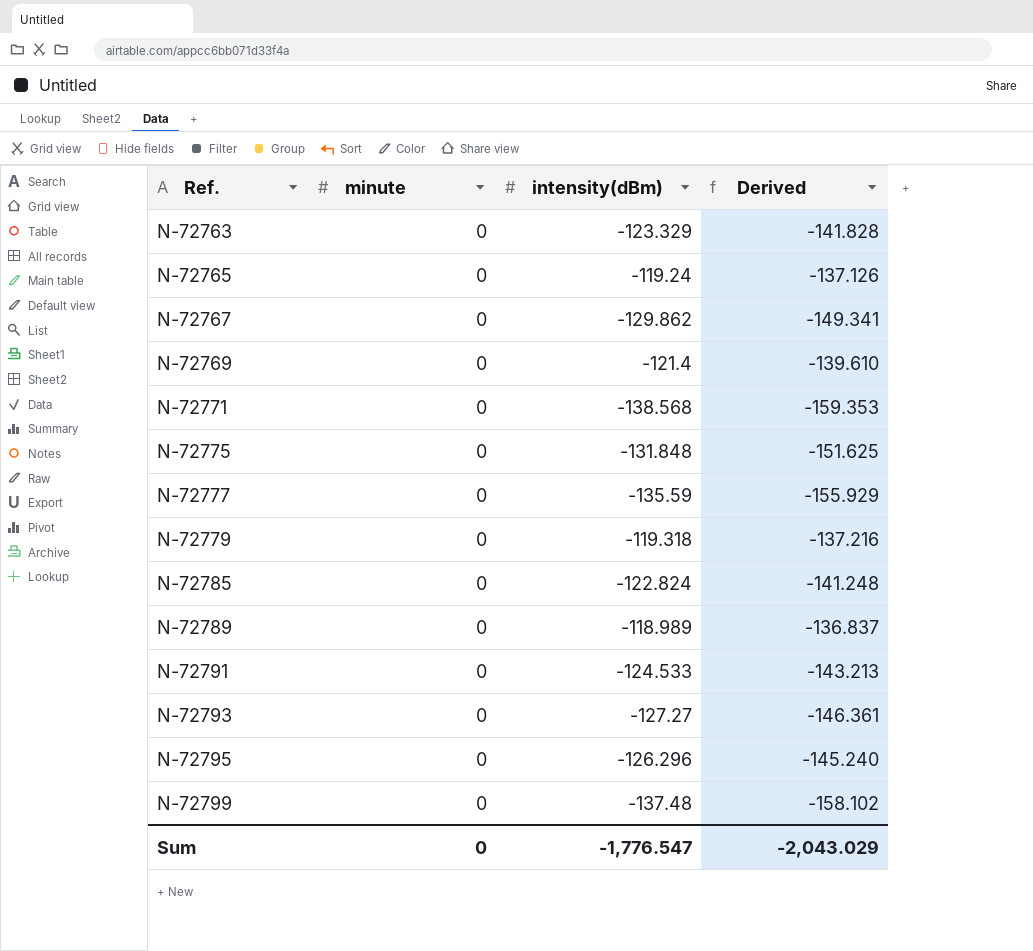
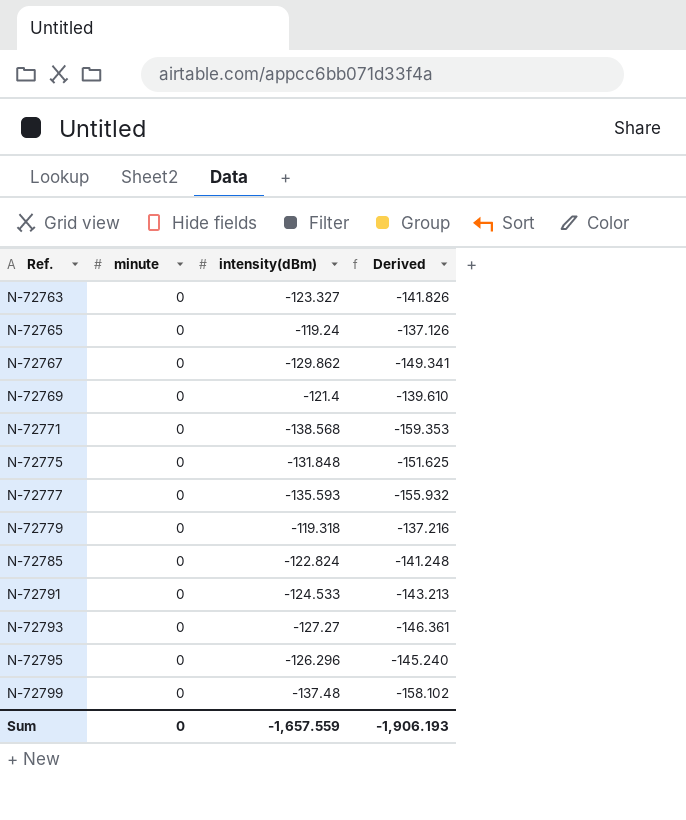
row N-72789: 0 | -118.989 | -136.837 -> none
N-72763 | intensity(dBm): -123.329 -> -123.327
N-72763 | Derived: -141.828 -> -141.826
N-72777 | intensity(dBm): -135.59 -> -135.593
N-72777 | Derived: -155.929 -> -155.932
Sum | intensity(dBm): -1,776.547 -> -1,657.559
Sum | Derived: -2,043.029 -> -1,906.193

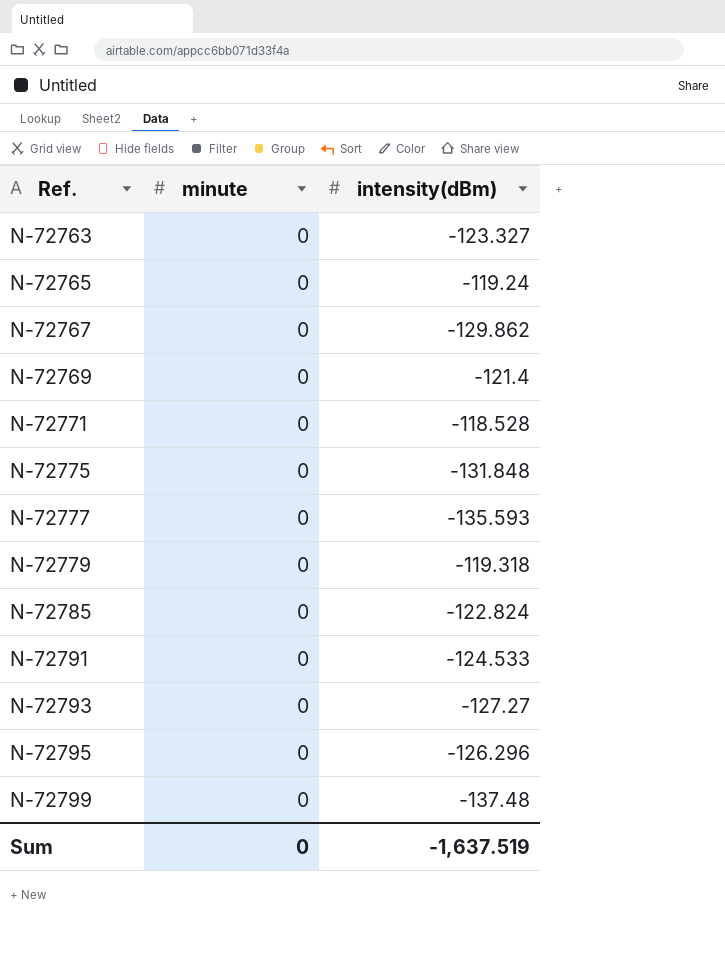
column Derived | formula: [intensity(dBm)] * 1.15 -> none
N-72771 | intensity(dBm): -138.568 -> -118.528
Sum | intensity(dBm): -1,657.559 -> -1,637.519

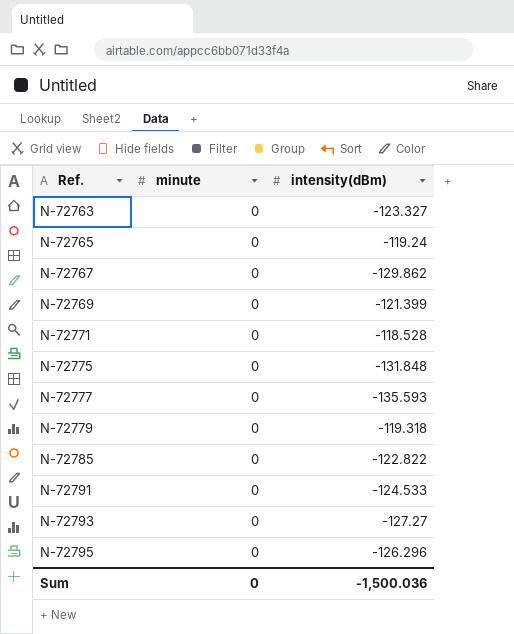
row N-72799: 0 | -137.48 -> none
N-72769 | intensity(dBm): -121.4 -> -121.399
N-72785 | intensity(dBm): -122.824 -> -122.822
Sum | intensity(dBm): -1,637.519 -> -1,500.036

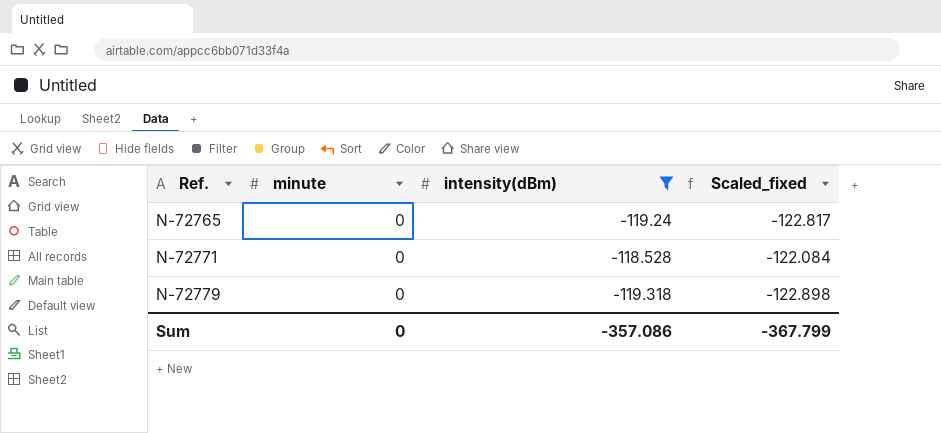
filter: none -> intensity(dBm) >= -119.318
column Scaled_fixed | formula: none -> [intensity(dBm)] * 1.03
Sum | intensity(dBm): -1,500.036 -> -357.086

